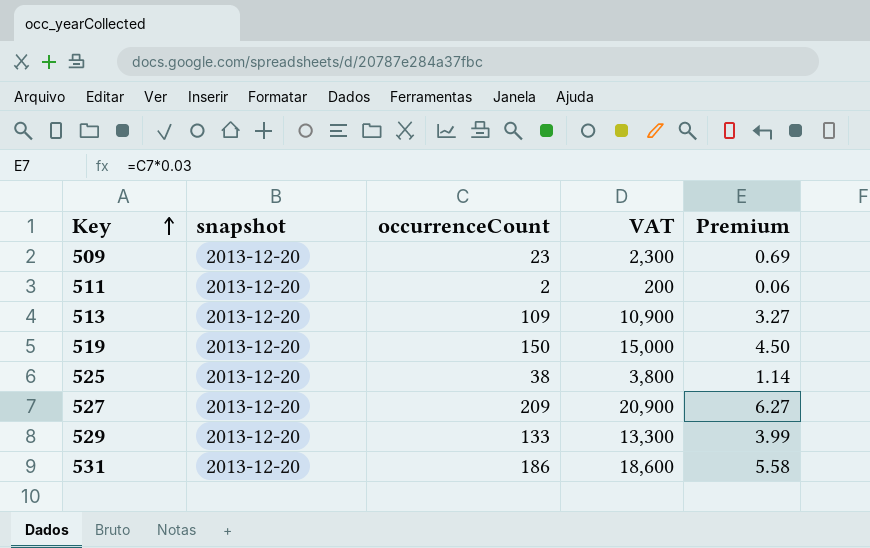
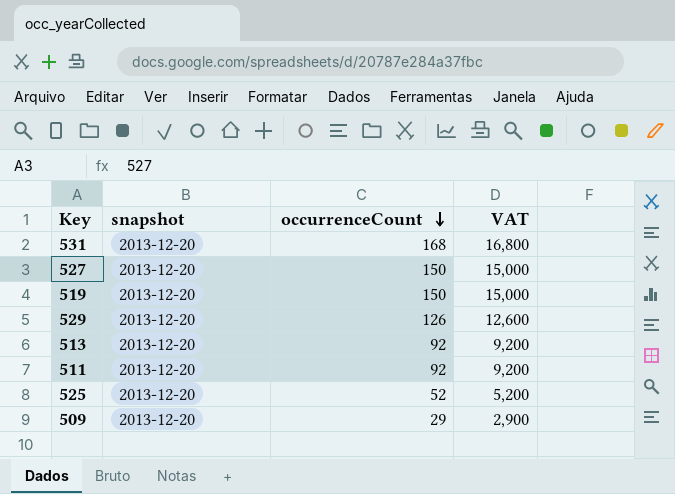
row order: Key ascending -> occurrenceCount descending
column Premium | formula: [occurrenceCount] * 0.03 -> none
531 | occurrenceCount: 186 -> 168
531 | VAT: 18,600 -> 16,800
527 | occurrenceCount: 209 -> 150
527 | VAT: 20,900 -> 15,000
529 | occurrenceCount: 133 -> 126
529 | VAT: 13,300 -> 12,600
513 | occurrenceCount: 109 -> 92
513 | VAT: 10,900 -> 9,200
511 | occurrenceCount: 2 -> 92
511 | VAT: 200 -> 9,200
525 | occurrenceCount: 38 -> 52
525 | VAT: 3,800 -> 5,200
509 | occurrenceCount: 23 -> 29
509 | VAT: 2,300 -> 2,900

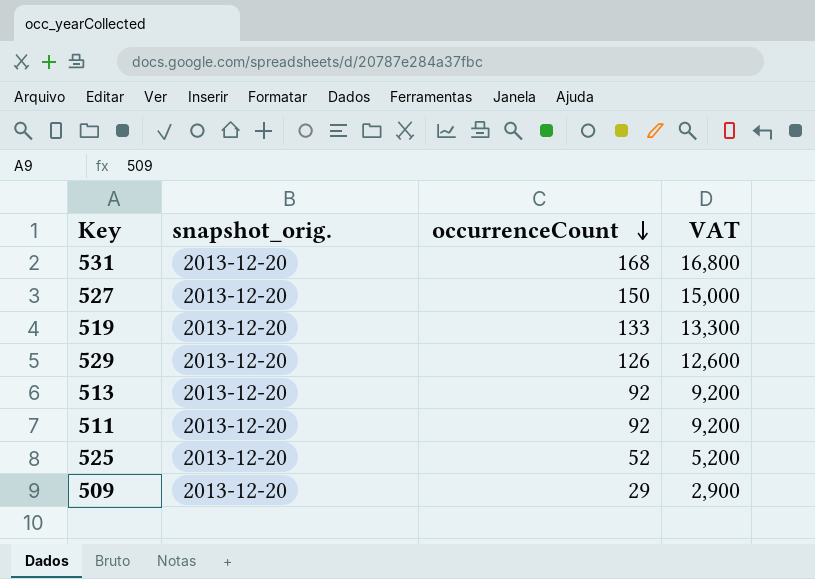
column name: snapshot -> snapshot_orig.
519 | occurrenceCount: 150 -> 133
519 | VAT: 15,000 -> 13,300

